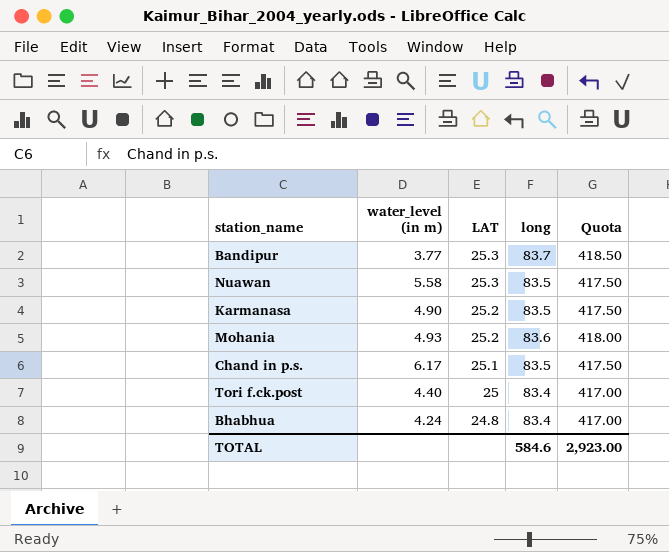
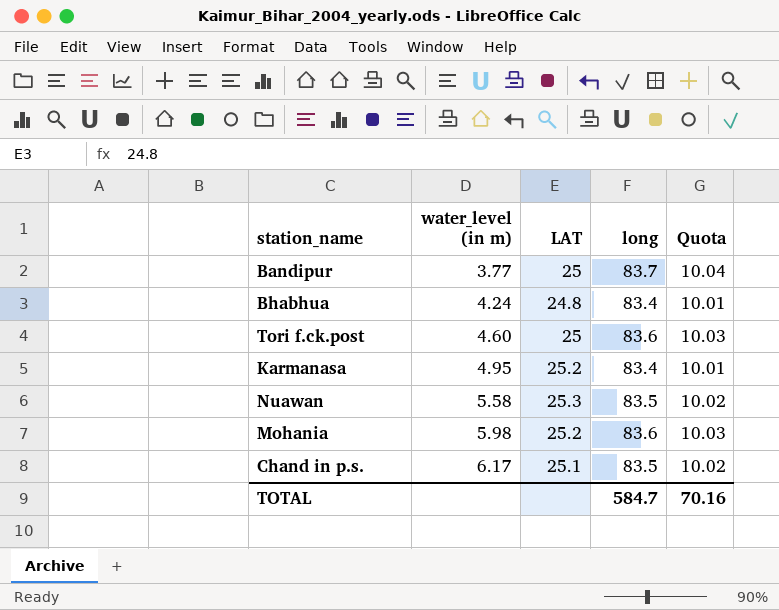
row order: LAT descending -> water_level (in m) ascending
column Quota | formula: [long] * 5 -> [long] * 0.12
Bandipur | LAT: 25.3 -> 25
Tori f.ck.post | water_level (in m): 4.40 -> 4.60
Tori f.ck.post | long: 83.4 -> 83.6
Karmanasa | water_level (in m): 4.90 -> 4.95
Karmanasa | long: 83.5 -> 83.4
Mohania | water_level (in m): 4.93 -> 5.98
TOTAL | long: 584.6 -> 584.7
TOTAL | Quota: 2,923.00 -> 70.16

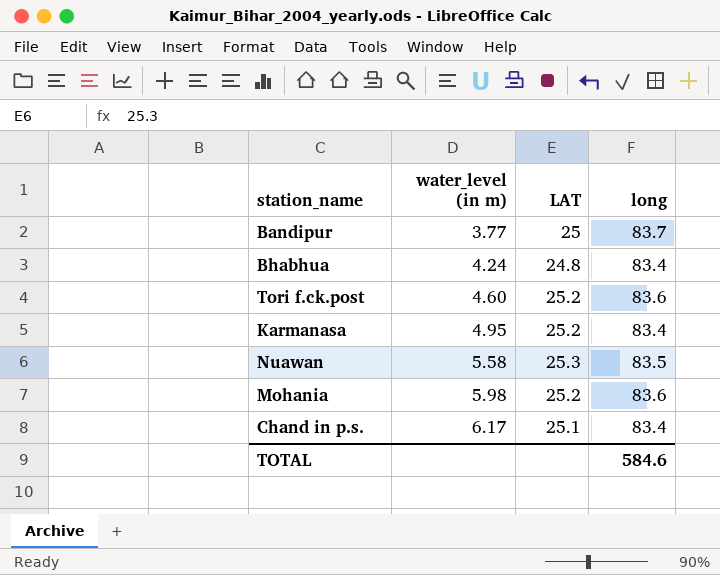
column Quota | formula: [long] * 0.12 -> none
Tori f.ck.post | LAT: 25 -> 25.2
Chand in p.s. | long: 83.5 -> 83.4
TOTAL | long: 584.7 -> 584.6

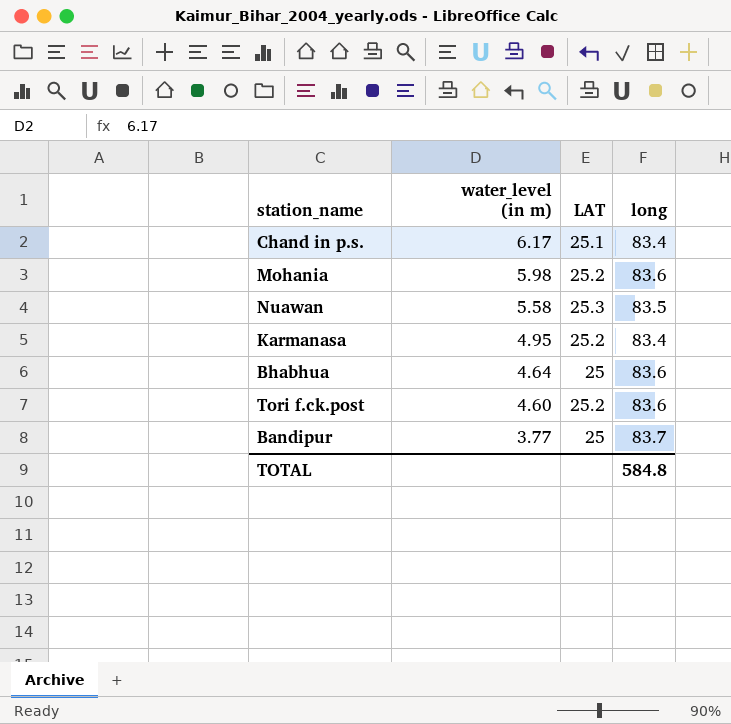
row order: water_level (in m) ascending -> water_level (in m) descending
Bhabhua | water_level (in m): 4.24 -> 4.64
Bhabhua | LAT: 24.8 -> 25
Bhabhua | long: 83.4 -> 83.6
TOTAL | long: 584.6 -> 584.8

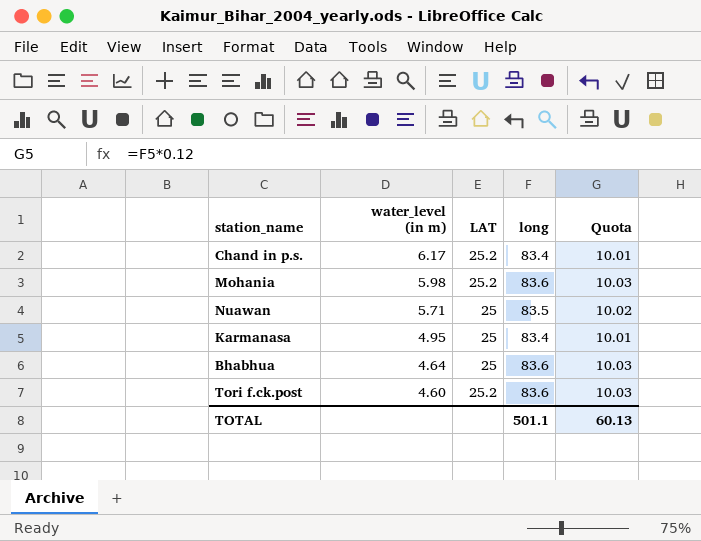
column Quota | formula: none -> [long] * 0.12
row Bandipur: 3.77 | 25 | 83.7 -> none
Chand in p.s. | LAT: 25.1 -> 25.2
Nuawan | water_level (in m): 5.58 -> 5.71
Nuawan | LAT: 25.3 -> 25
Karmanasa | LAT: 25.2 -> 25
TOTAL | long: 584.8 -> 501.1

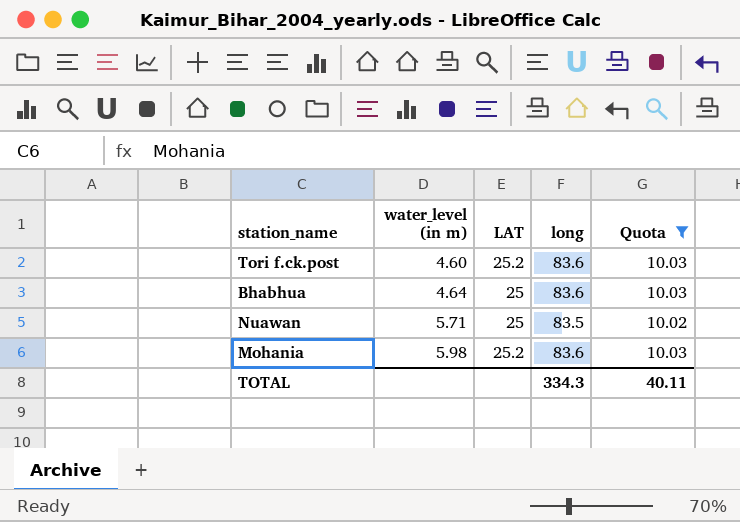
filter: none -> Quota != 10.01
row order: water_level (in m) descending -> water_level (in m) ascending
TOTAL | long: 501.1 -> 334.3
TOTAL | Quota: 60.13 -> 40.11

